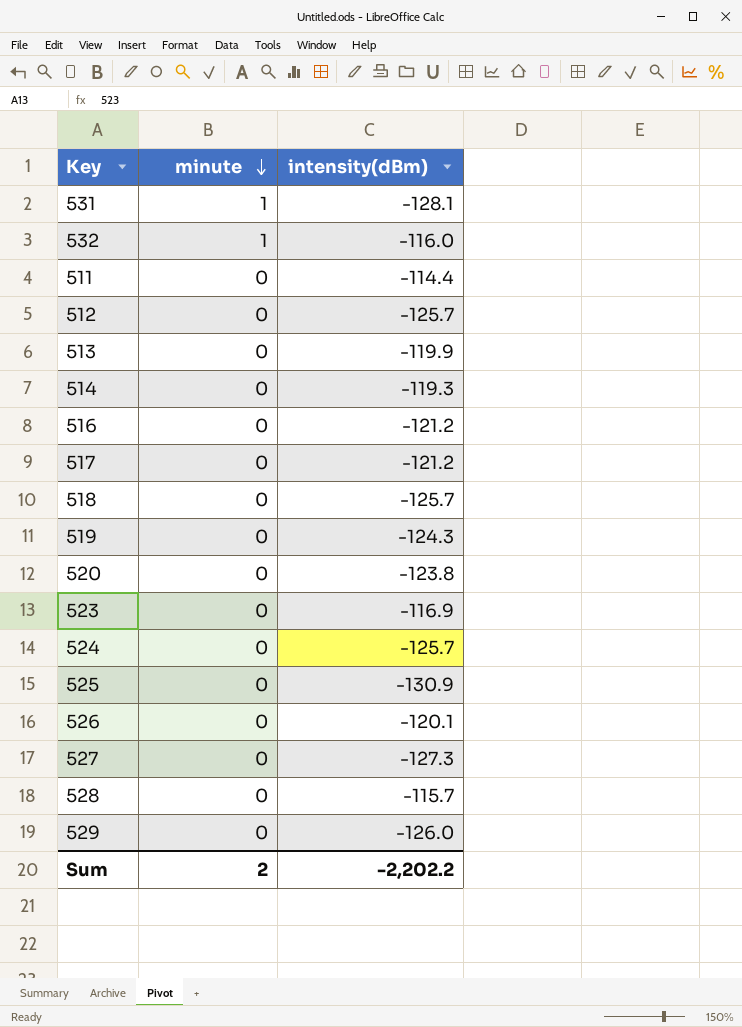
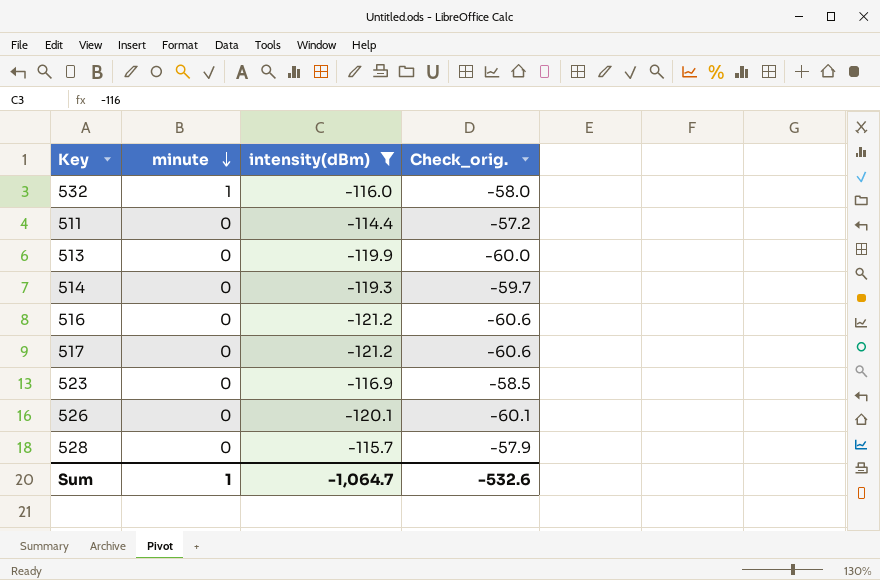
filter: none -> intensity(dBm) >= -121.2
column Check_orig. | formula: none -> [intensity(dBm)] * 0.5
Sum | minute: 2 -> 1
Sum | intensity(dBm): -2,202.2 -> -1,064.7

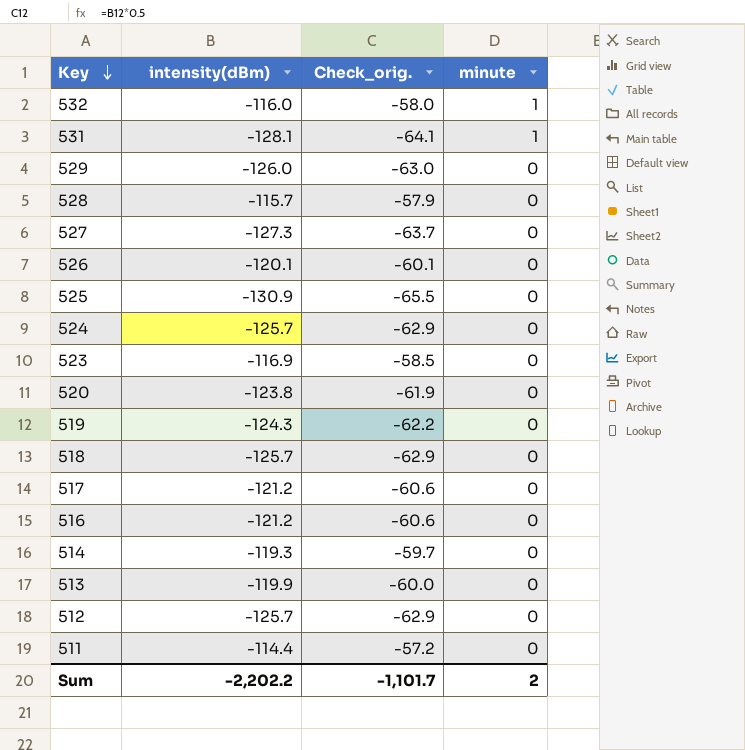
filter: intensity(dBm) >= -121.2 -> none
row order: minute descending -> Key descending
column minute | position: 2 -> 4
Sum | intensity(dBm): -1,064.7 -> -2,202.2
Sum | Check_orig.: -532.6 -> -1,101.7
Sum | minute: 1 -> 2

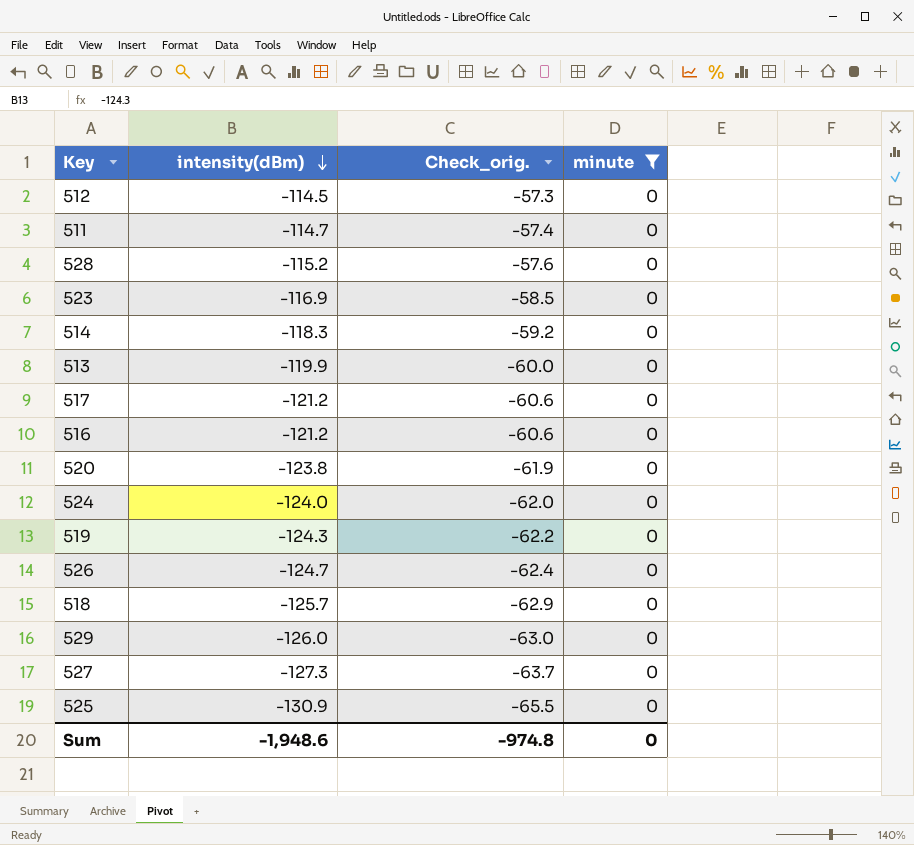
filter: none -> minute = 0
row order: Key descending -> intensity(dBm) descending
512 | intensity(dBm): -125.7 -> -114.5
512 | Check_orig.: -62.9 -> -57.3
511 | intensity(dBm): -114.4 -> -114.7
511 | Check_orig.: -57.2 -> -57.4
528 | intensity(dBm): -115.7 -> -115.2
528 | Check_orig.: -57.9 -> -57.6
514 | intensity(dBm): -119.3 -> -118.3
514 | Check_orig.: -59.7 -> -59.2
524 | intensity(dBm): -125.7 -> -124.0
524 | Check_orig.: -62.9 -> -62.0
526 | intensity(dBm): -120.1 -> -124.7
526 | Check_orig.: -60.1 -> -62.4
Sum | intensity(dBm): -2,202.2 -> -1,948.6
Sum | Check_orig.: -1,101.7 -> -974.8
Sum | minute: 2 -> 0

